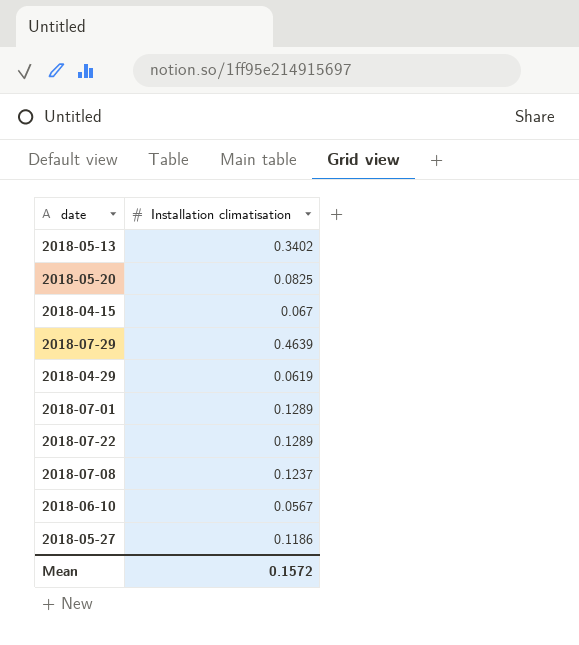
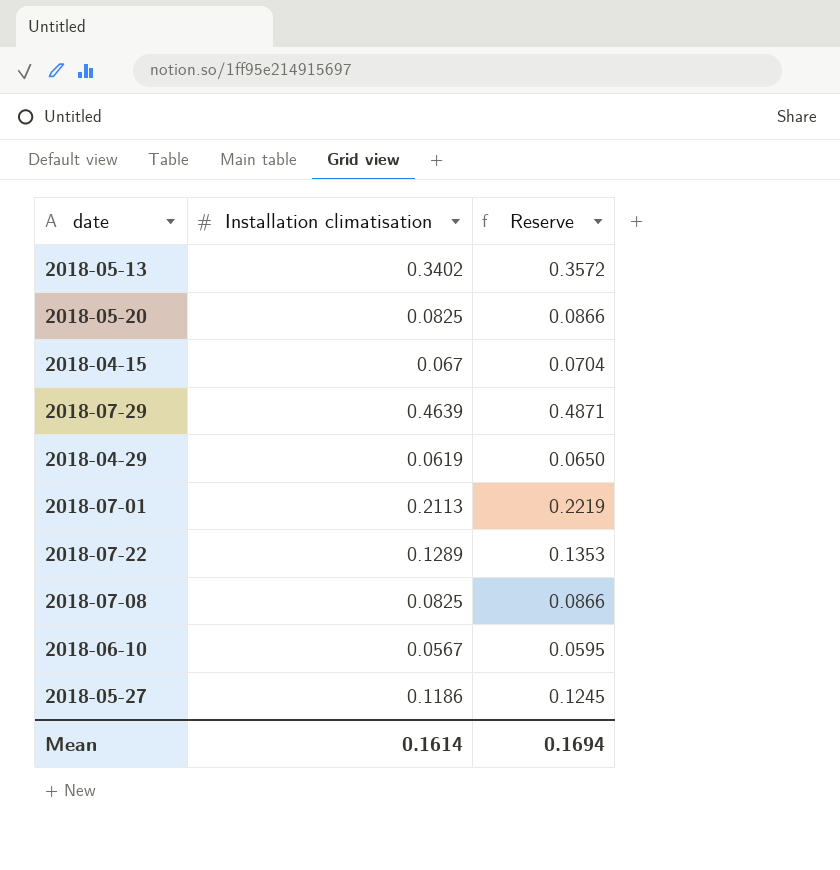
column Reserve | formula: none -> [Installation climatisation] * 1.05
2018-07-01 | Installation climatisation: 0.1289 -> 0.2113
2018-07-08 | Installation climatisation: 0.1237 -> 0.0825
Mean | Installation climatisation: 0.1572 -> 0.1614

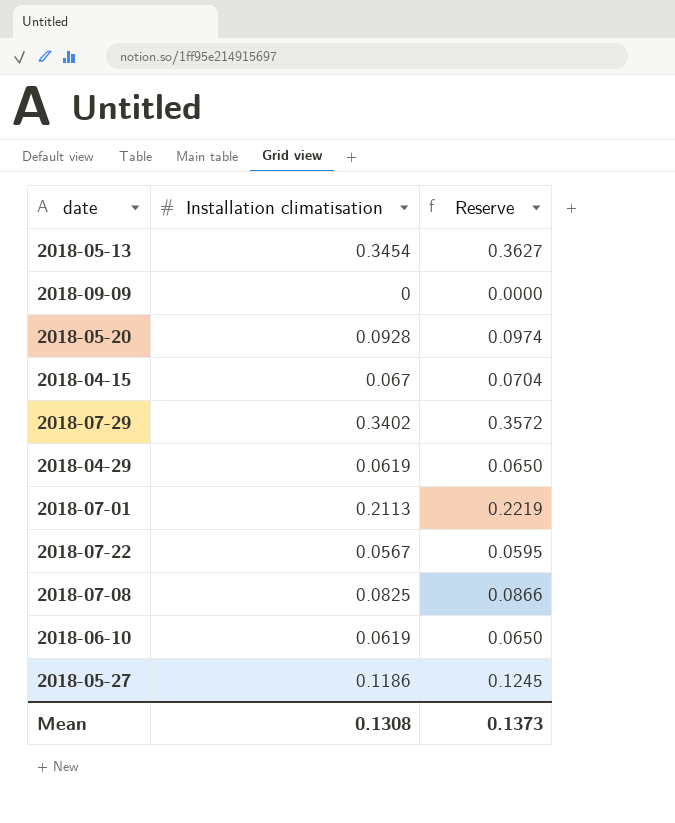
2018-05-13 | Installation climatisation: 0.3402 -> 0.3454
2018-05-13 | Reserve: 0.3572 -> 0.3627
row 2018-09-09: none -> 0 | 0.0000
2018-05-20 | Installation climatisation: 0.0825 -> 0.0928
2018-05-20 | Reserve: 0.0866 -> 0.0974
2018-07-29 | Installation climatisation: 0.4639 -> 0.3402
2018-07-29 | Reserve: 0.4871 -> 0.3572
2018-07-22 | Installation climatisation: 0.1289 -> 0.0567
2018-07-22 | Reserve: 0.1353 -> 0.0595
2018-06-10 | Installation climatisation: 0.0567 -> 0.0619
2018-06-10 | Reserve: 0.0595 -> 0.0650
Mean | Installation climatisation: 0.1614 -> 0.1308
Mean | Reserve: 0.1694 -> 0.1373

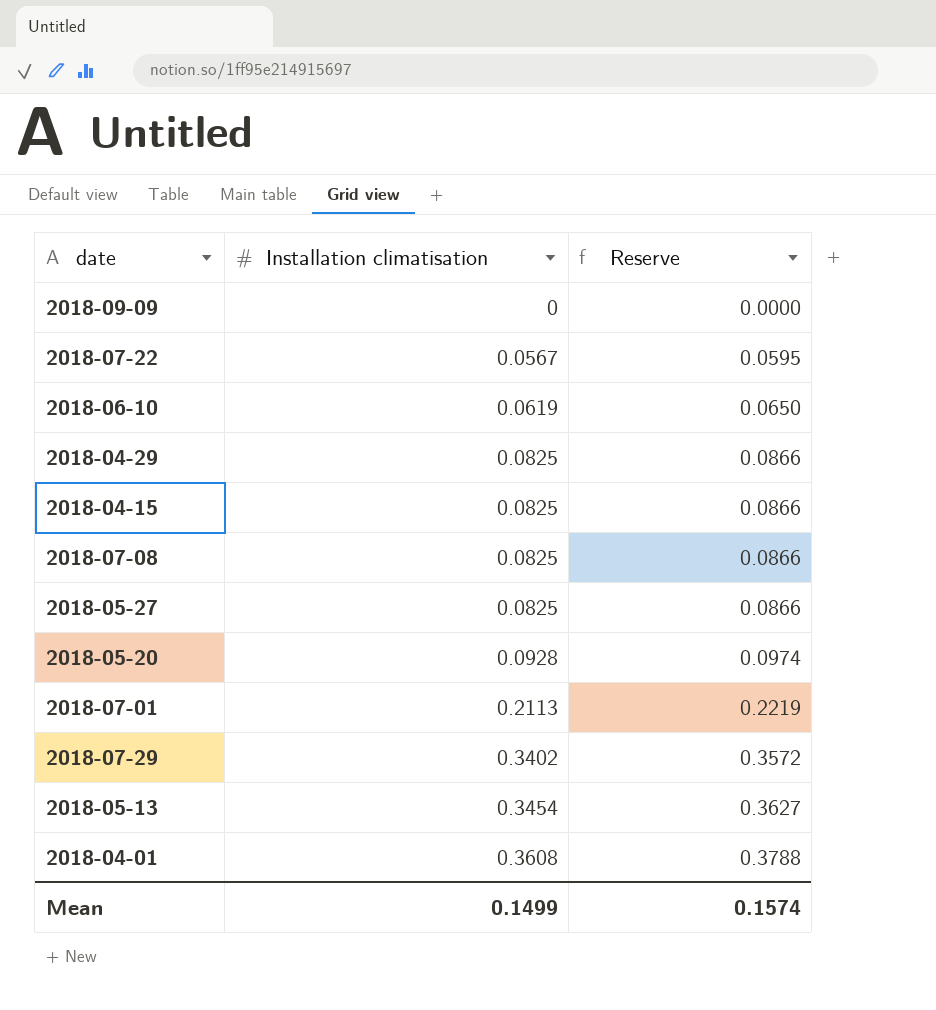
row order: none -> Installation climatisation ascending
2018-04-29 | Installation climatisation: 0.0619 -> 0.0825
2018-04-29 | Reserve: 0.0650 -> 0.0866
2018-04-15 | Installation climatisation: 0.067 -> 0.0825
2018-04-15 | Reserve: 0.0704 -> 0.0866
2018-05-27 | Installation climatisation: 0.1186 -> 0.0825
2018-05-27 | Reserve: 0.1245 -> 0.0866
row 2018-04-01: none -> 0.3608 | 0.3788
Mean | Installation climatisation: 0.1308 -> 0.1499
Mean | Reserve: 0.1373 -> 0.1574

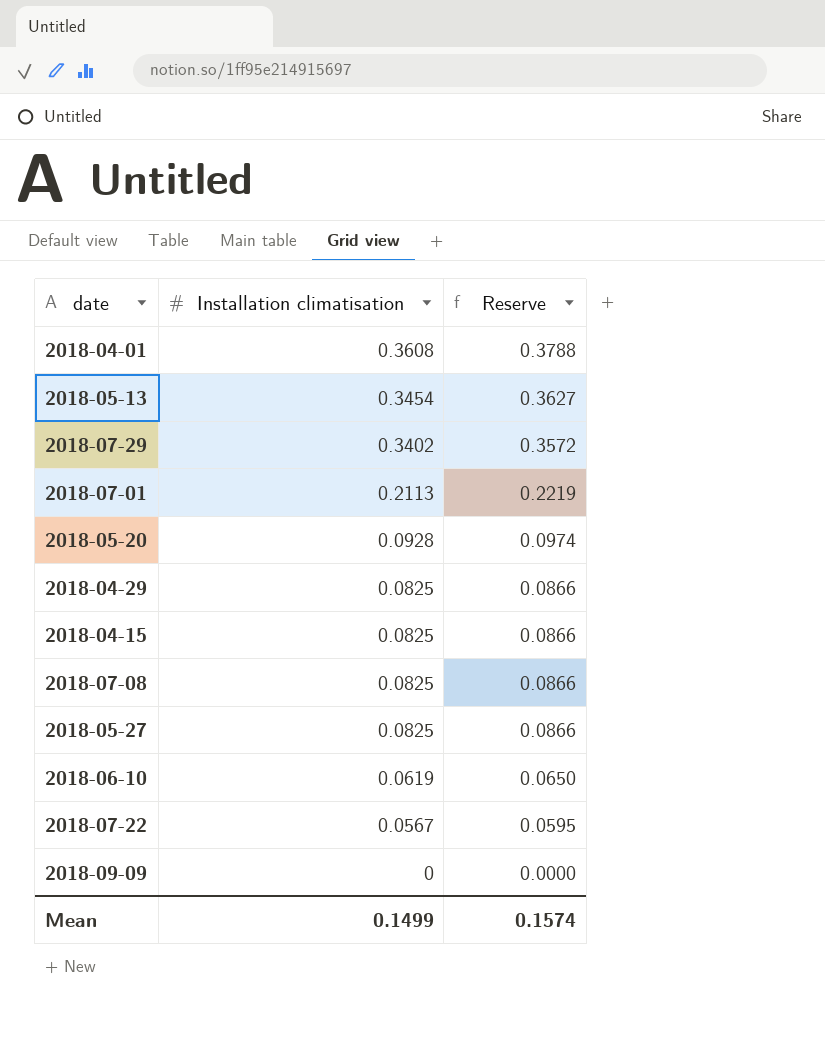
row order: Installation climatisation ascending -> Installation climatisation descending

